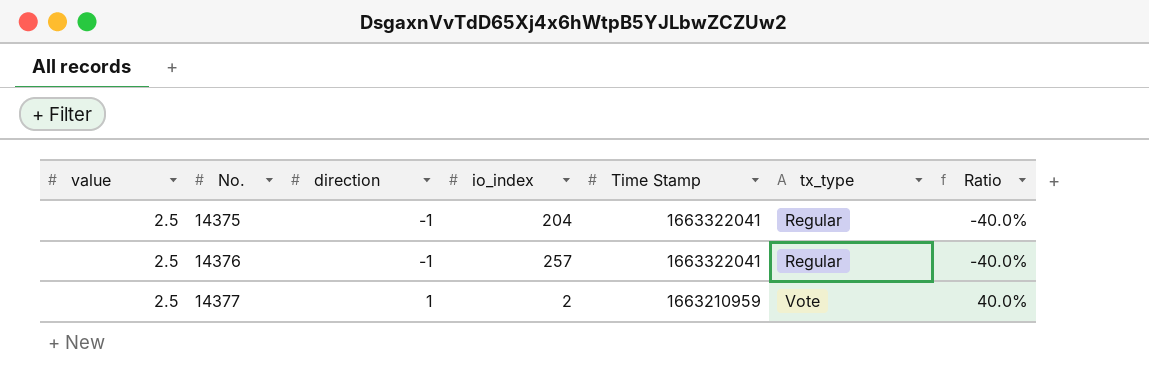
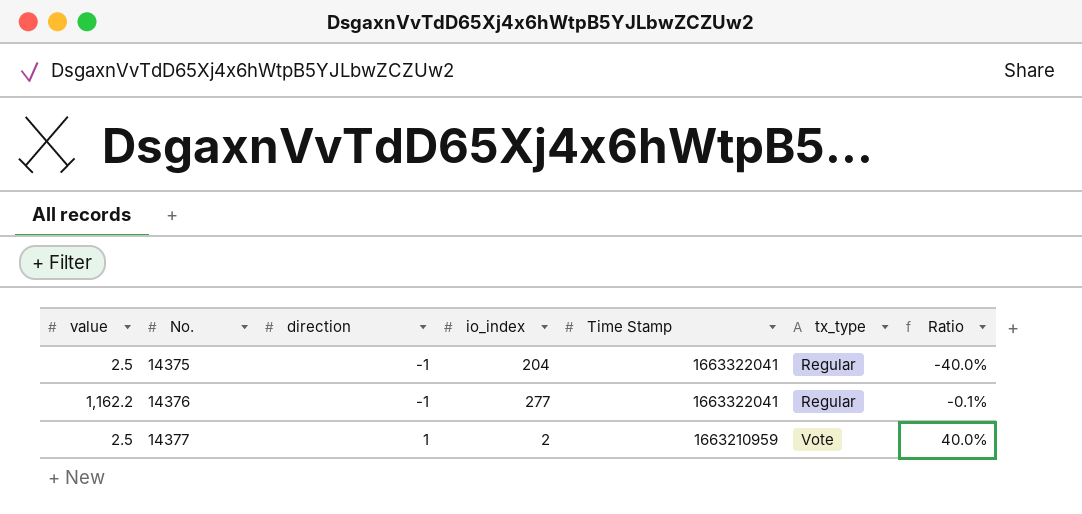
14376 | value: 2.5 -> 1,162.2
14376 | io_index: 257 -> 277
14376 | Ratio: -40.0% -> -0.1%

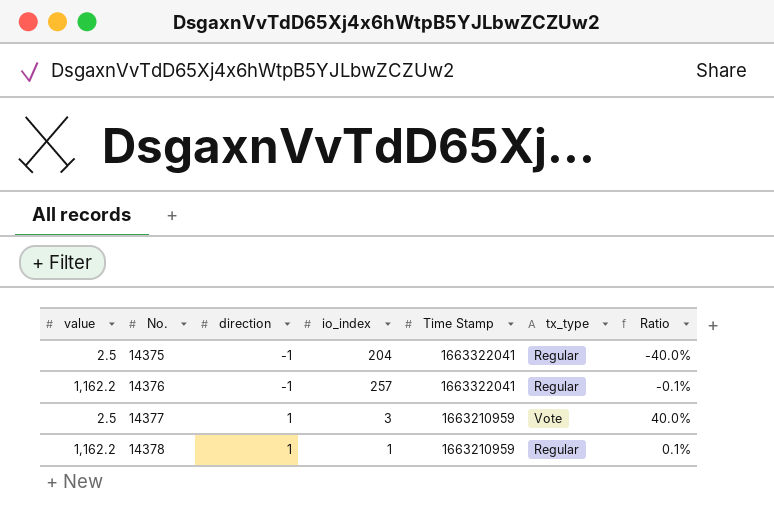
14376 | io_index: 277 -> 257
14377 | io_index: 2 -> 3
row 14378: none -> 1,162.2 | 1 | 1 | 1663210959 | Regular | 0.1%

